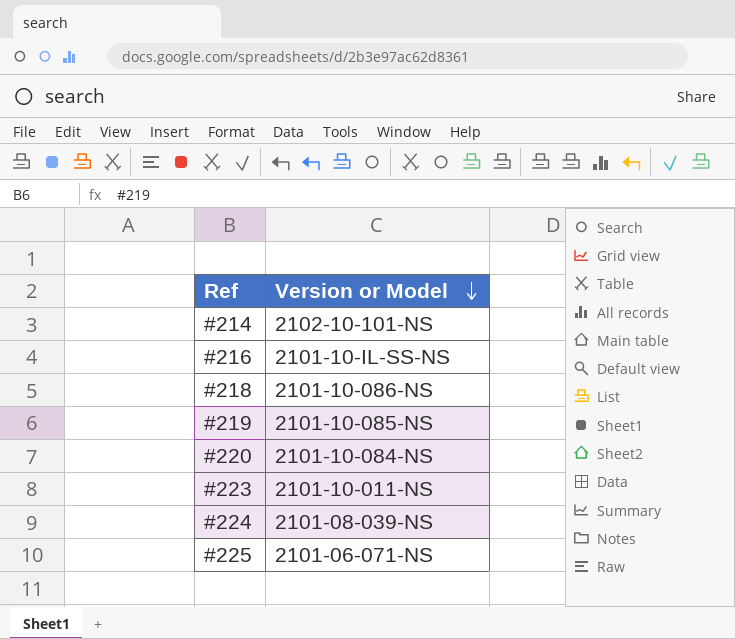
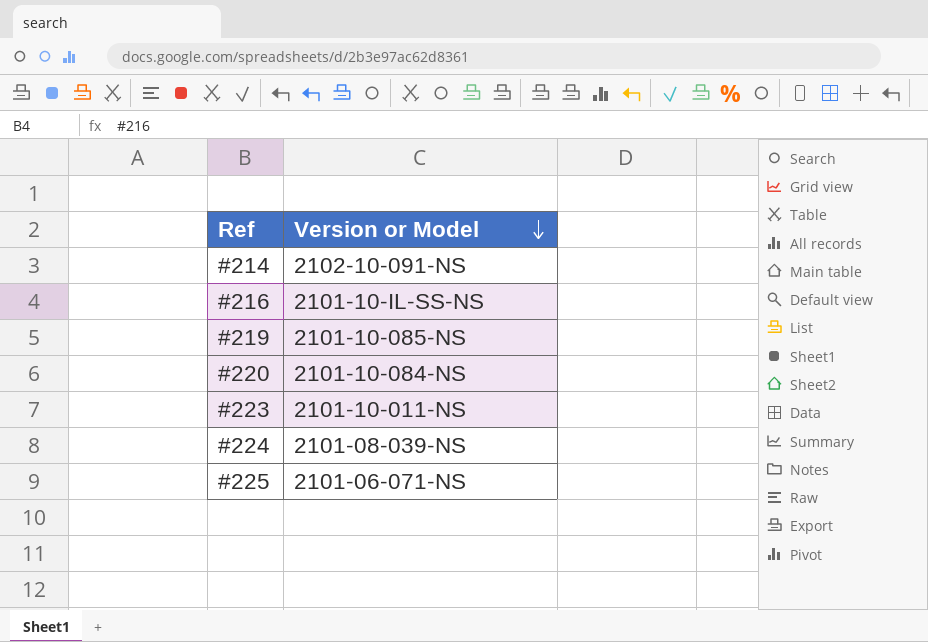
row #218: 2101-10-086-NS -> none
#214 | Version or Model: 2102-10-101-NS -> 2102-10-091-NS

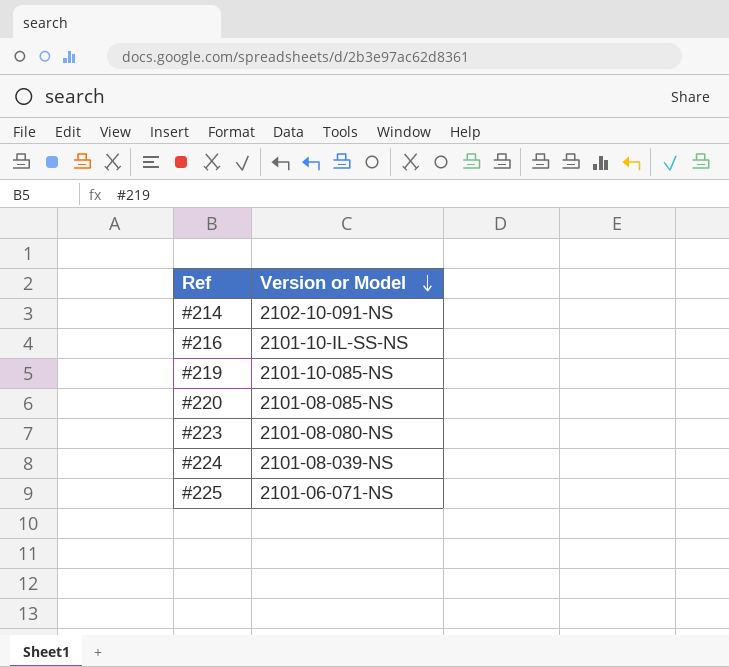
#220 | Version or Model: 2101-10-084-NS -> 2101-08-085-NS
#223 | Version or Model: 2101-10-011-NS -> 2101-08-080-NS

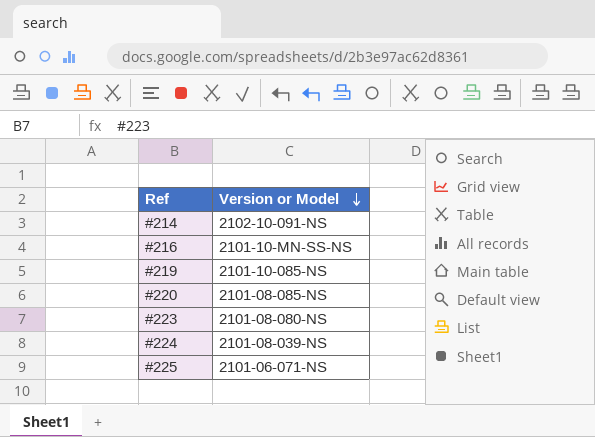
#216 | Version or Model: 2101-10-IL-SS-NS -> 2101-10-MN-SS-NS

